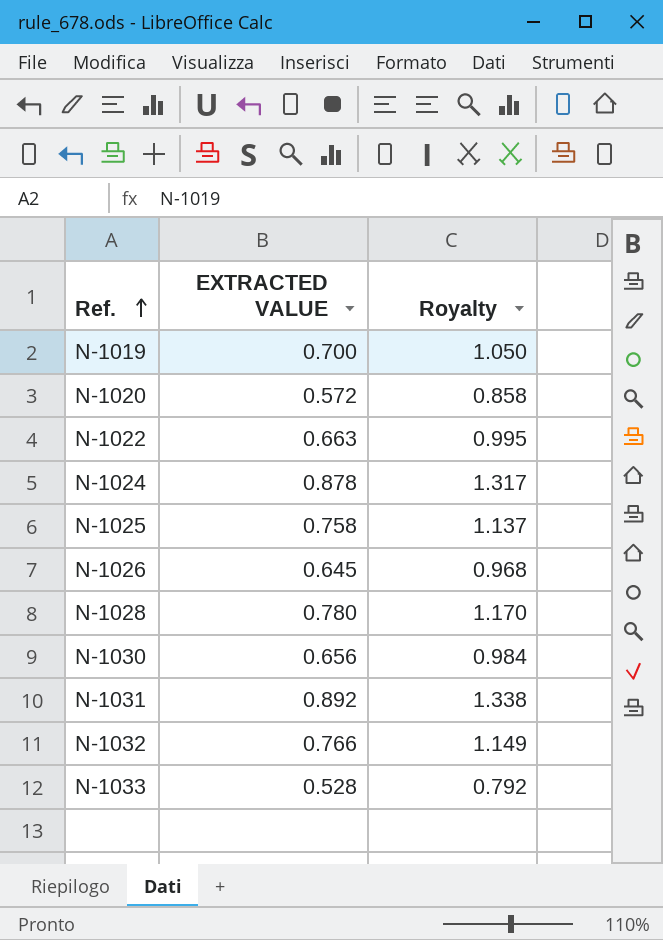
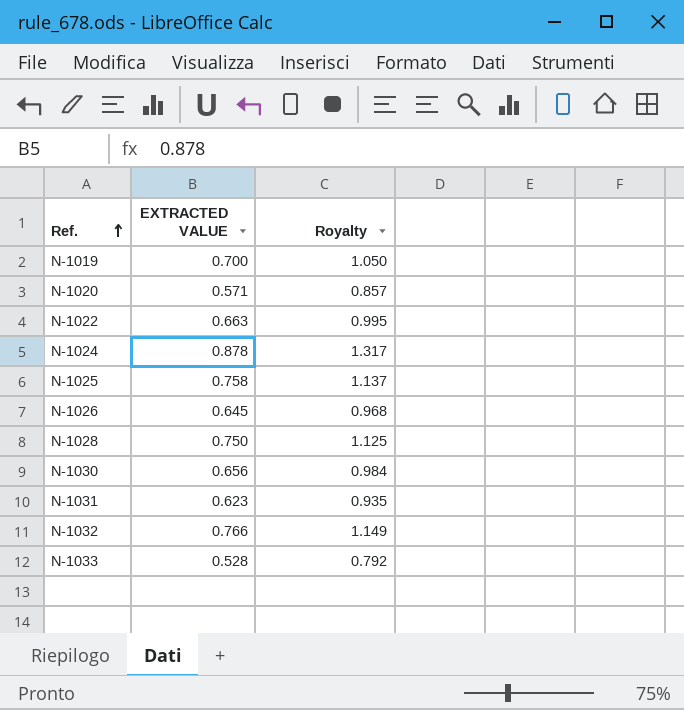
N-1020 | EXTRACTED VALUE: 0.572 -> 0.571
N-1020 | Royalty: 0.858 -> 0.857
N-1028 | EXTRACTED VALUE: 0.780 -> 0.750
N-1028 | Royalty: 1.170 -> 1.125
N-1031 | EXTRACTED VALUE: 0.892 -> 0.623
N-1031 | Royalty: 1.338 -> 0.935

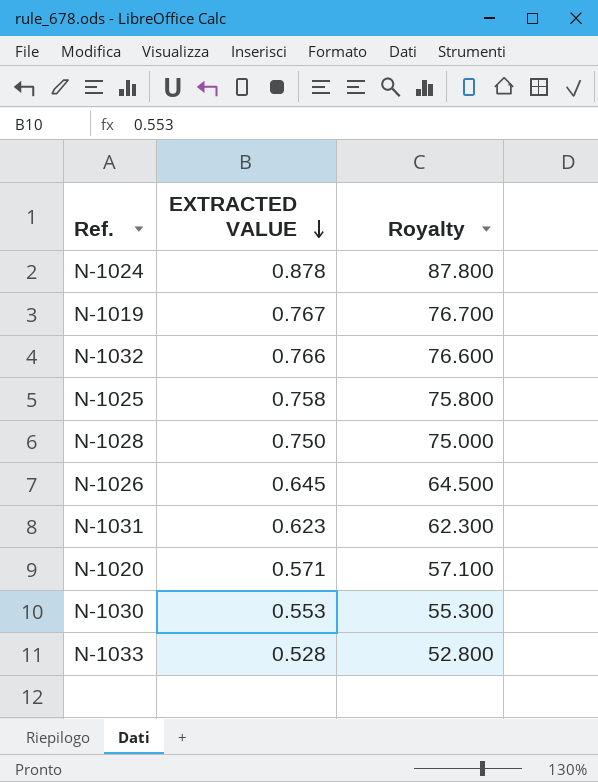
row order: Ref. ascending -> EXTRACTED VALUE descending
column Royalty | formula: [EXTRACTED VALUE] * 1.5 -> [EXTRACTED VALUE] * 100
row N-1022: 0.663 | 0.995 -> none
N-1019 | EXTRACTED VALUE: 0.700 -> 0.767
N-1030 | EXTRACTED VALUE: 0.656 -> 0.553

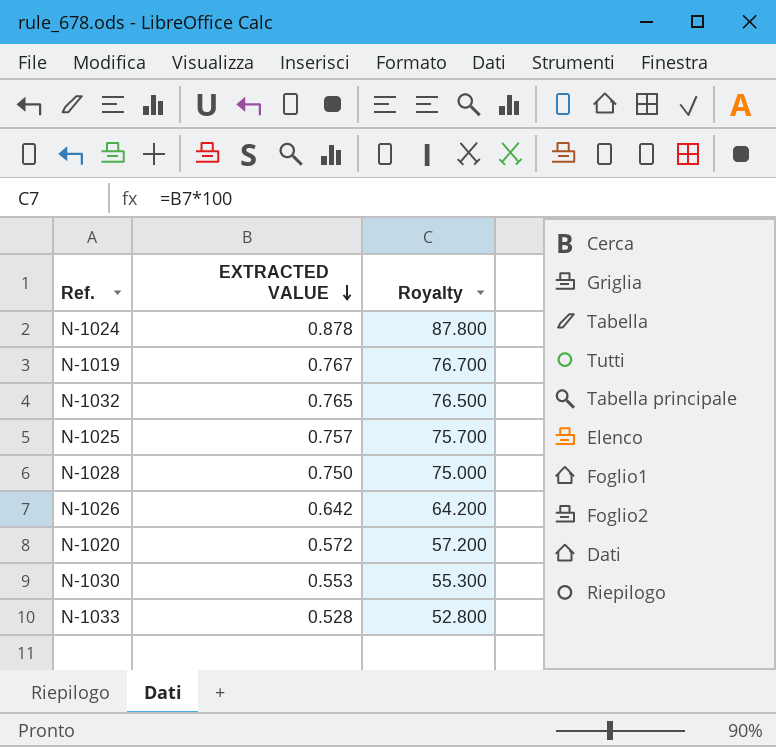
row N-1031: 0.623 | 62.300 -> none
N-1032 | EXTRACTED VALUE: 0.766 -> 0.765
N-1032 | Royalty: 76.600 -> 76.500
N-1025 | EXTRACTED VALUE: 0.758 -> 0.757
N-1025 | Royalty: 75.800 -> 75.700
N-1026 | EXTRACTED VALUE: 0.645 -> 0.642
N-1026 | Royalty: 64.500 -> 64.200
N-1020 | EXTRACTED VALUE: 0.571 -> 0.572
N-1020 | Royalty: 57.100 -> 57.200

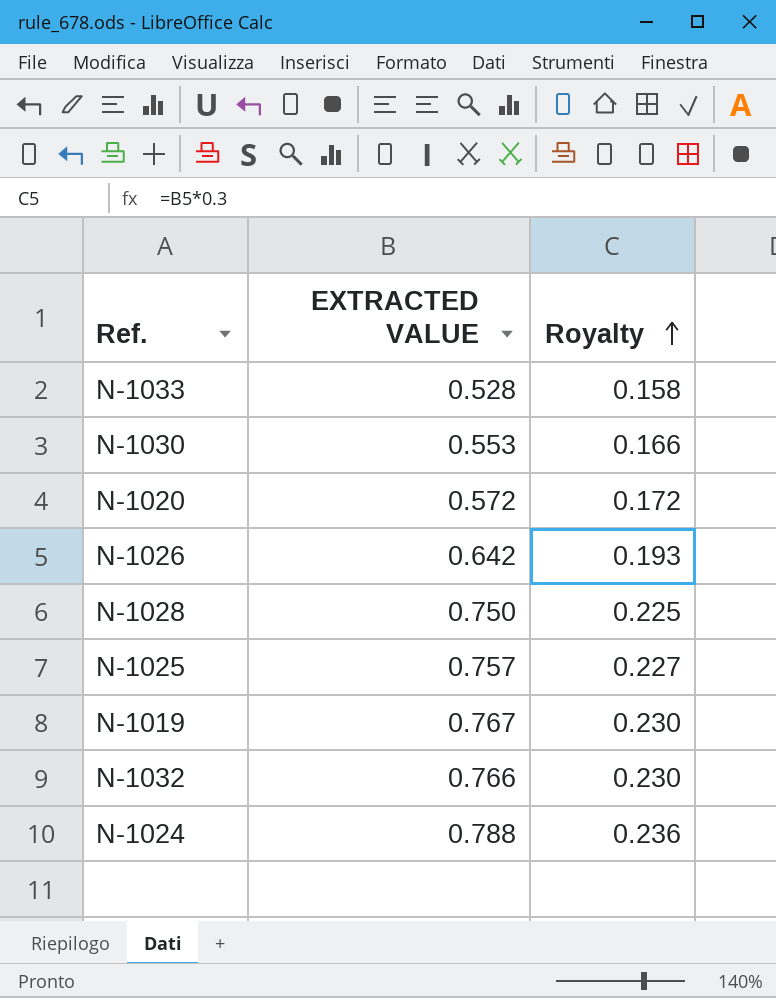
row order: EXTRACTED VALUE descending -> Royalty ascending
column Royalty | formula: [EXTRACTED VALUE] * 100 -> [EXTRACTED VALUE] * 0.3
N-1032 | EXTRACTED VALUE: 0.765 -> 0.766
N-1024 | EXTRACTED VALUE: 0.878 -> 0.788

